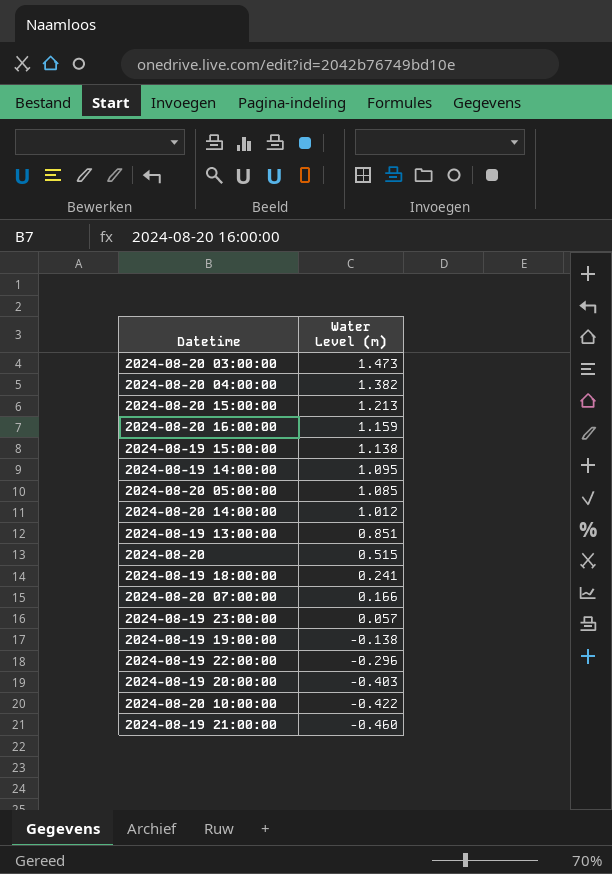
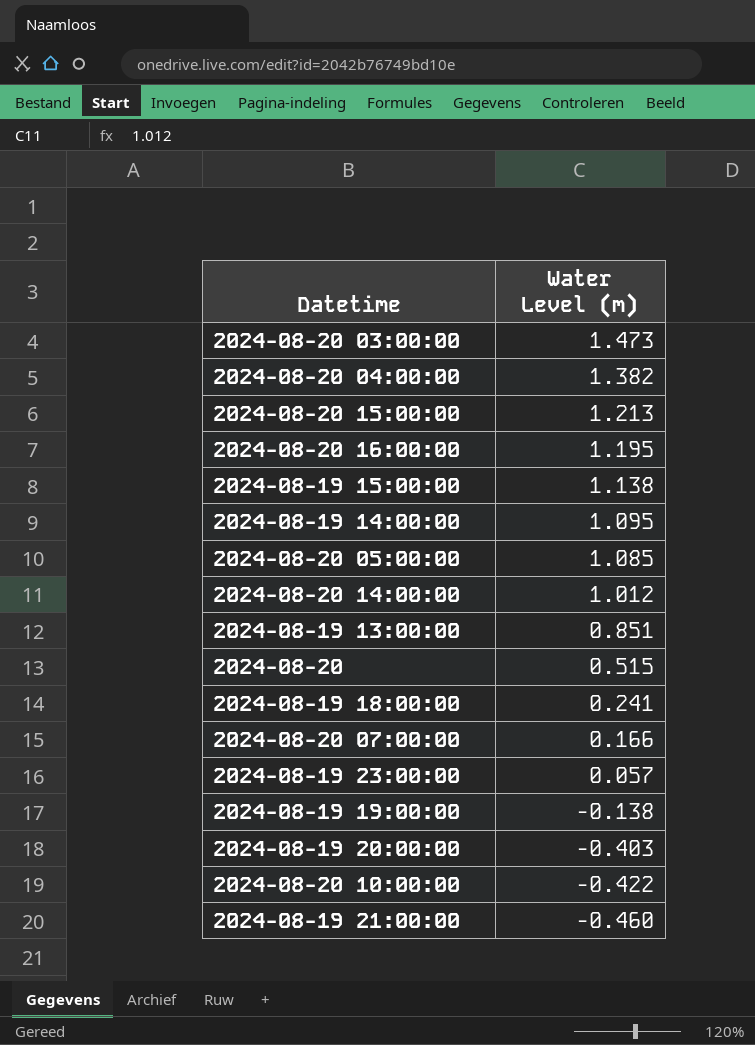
row 2024-08-19 22:00:00: -0.296 -> none
2024-08-20 16:00:00 | Water Level (m): 1.159 -> 1.195

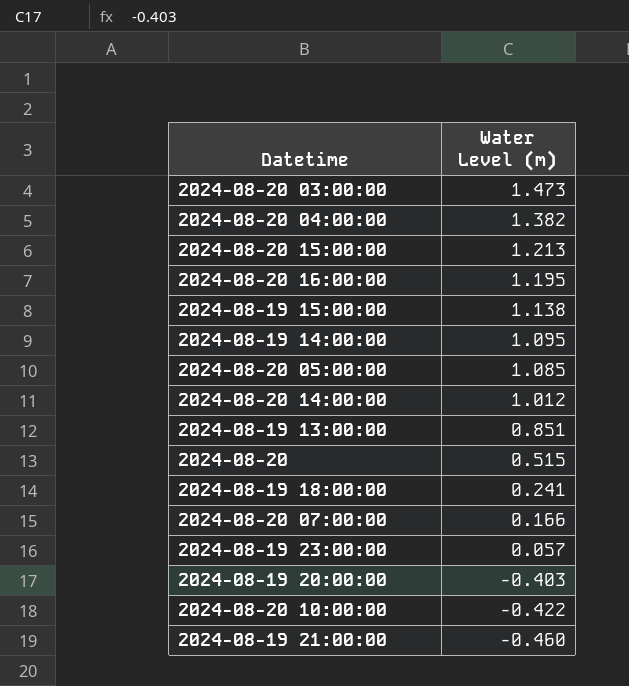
row 2024-08-19 19:00:00: -0.138 -> none

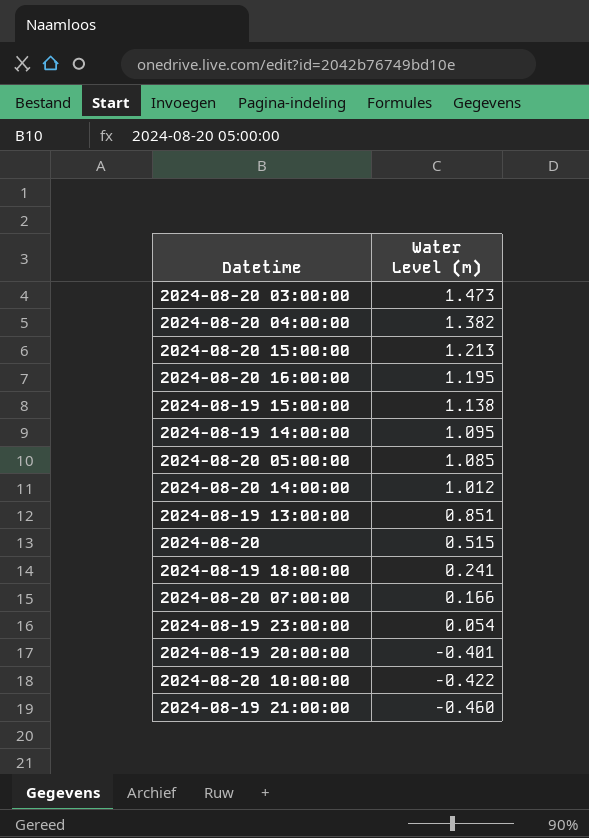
2024-08-19 23:00:00 | Water Level (m): 0.057 -> 0.054
2024-08-19 20:00:00 | Water Level (m): -0.403 -> -0.401

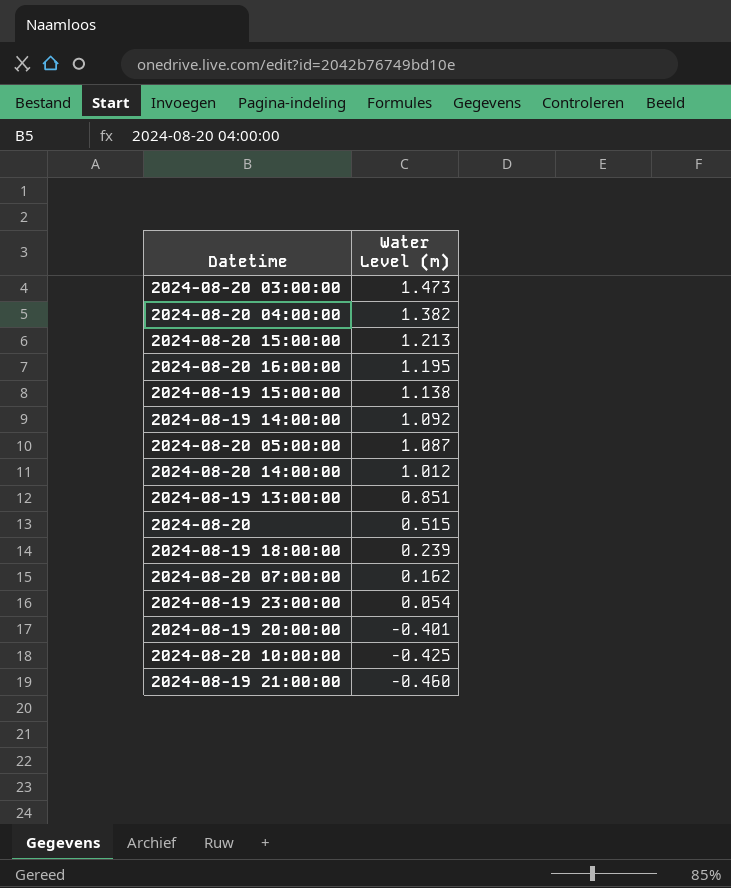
2024-08-19 14:00:00 | Water Level (m): 1.095 -> 1.092
2024-08-20 05:00:00 | Water Level (m): 1.085 -> 1.087
2024-08-19 18:00:00 | Water Level (m): 0.241 -> 0.239
2024-08-20 07:00:00 | Water Level (m): 0.166 -> 0.162
2024-08-20 10:00:00 | Water Level (m): -0.422 -> -0.425

